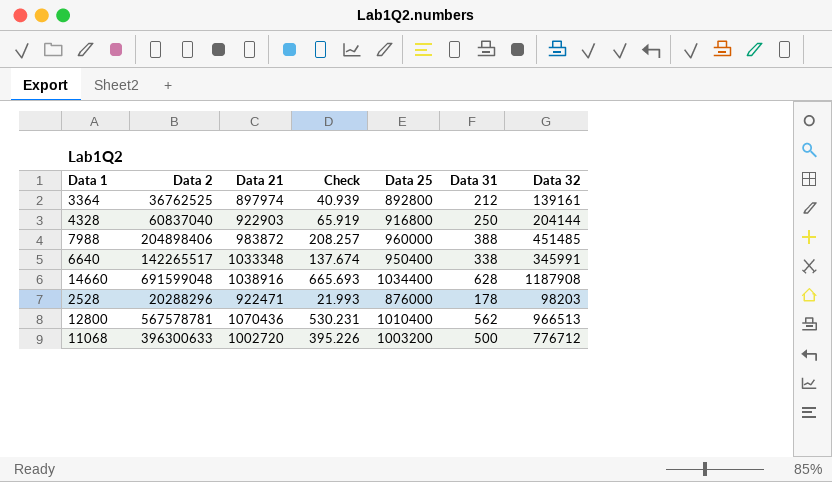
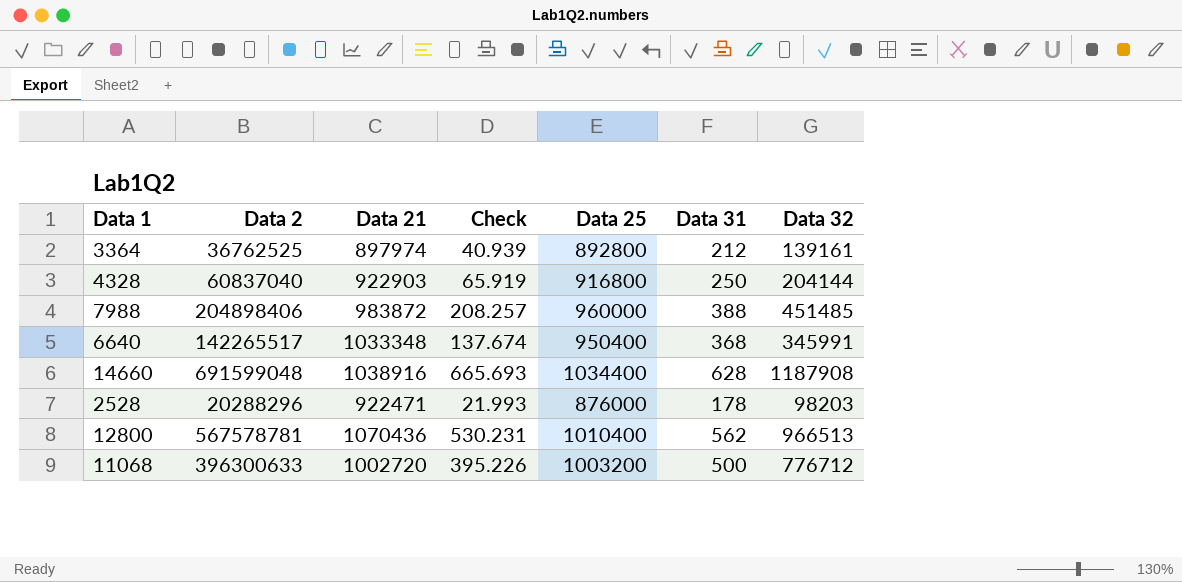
6640 | Data 31: 338 -> 368

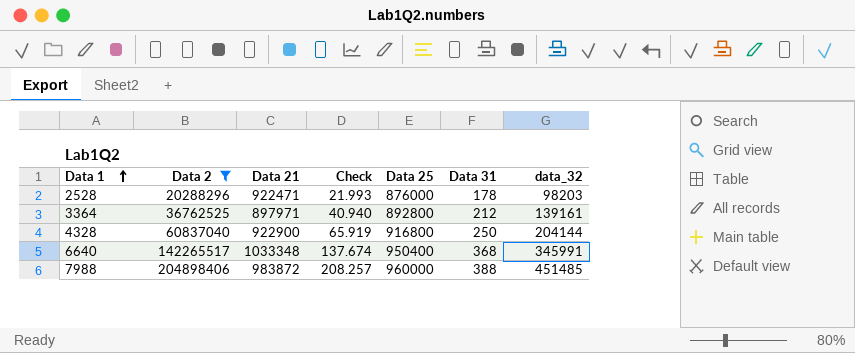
filter: none -> Data 2 <= 204898406
row order: none -> Data 1 ascending
column name: Data 32 -> data_32
3364 | Data 21: 897974 -> 897971
3364 | Check: 40.939 -> 40.940
4328 | Data 21: 922903 -> 922900

